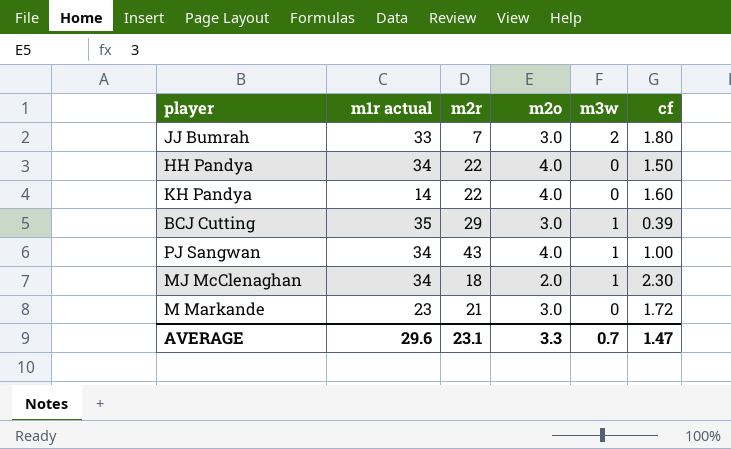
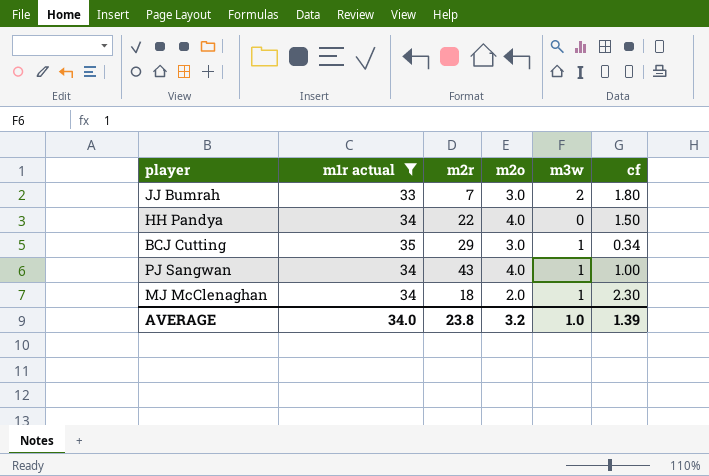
filter: none -> m1r actual >= 33
BCJ Cutting | cf: 0.39 -> 0.34
AVERAGE | m1r actual: 29.6 -> 34.0
AVERAGE | m2r: 23.1 -> 23.8
AVERAGE | m2o: 3.3 -> 3.2
AVERAGE | m3w: 0.7 -> 1.0
AVERAGE | cf: 1.47 -> 1.39

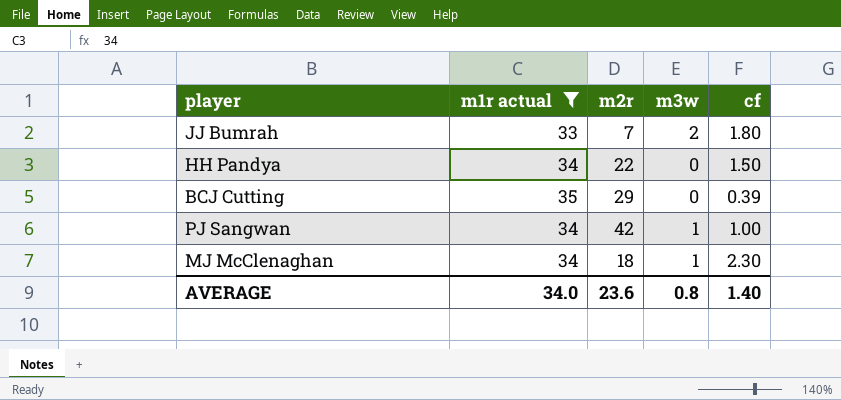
column m2o | position: 4 -> none
BCJ Cutting | m3w: 1 -> 0
BCJ Cutting | cf: 0.34 -> 0.39
PJ Sangwan | m2r: 43 -> 42
AVERAGE | m2r: 23.8 -> 23.6
AVERAGE | m3w: 1.0 -> 0.8
AVERAGE | cf: 1.39 -> 1.40

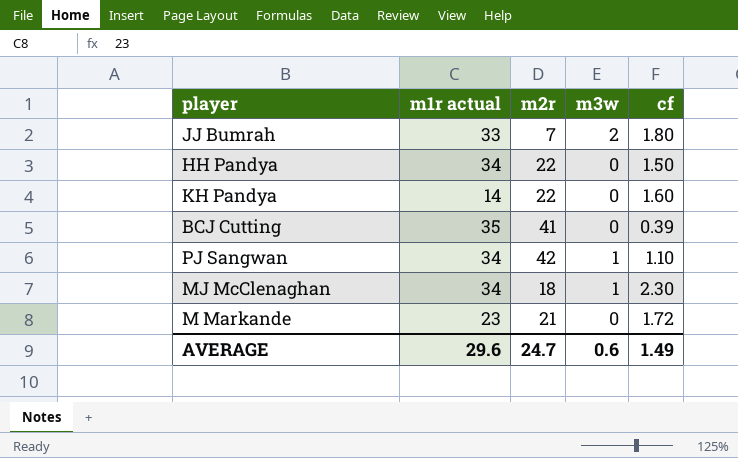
filter: m1r actual >= 33 -> none
BCJ Cutting | m2r: 29 -> 41
PJ Sangwan | cf: 1.00 -> 1.10
AVERAGE | m1r actual: 34.0 -> 29.6
AVERAGE | m2r: 23.6 -> 24.7
AVERAGE | m3w: 0.8 -> 0.6
AVERAGE | cf: 1.40 -> 1.49

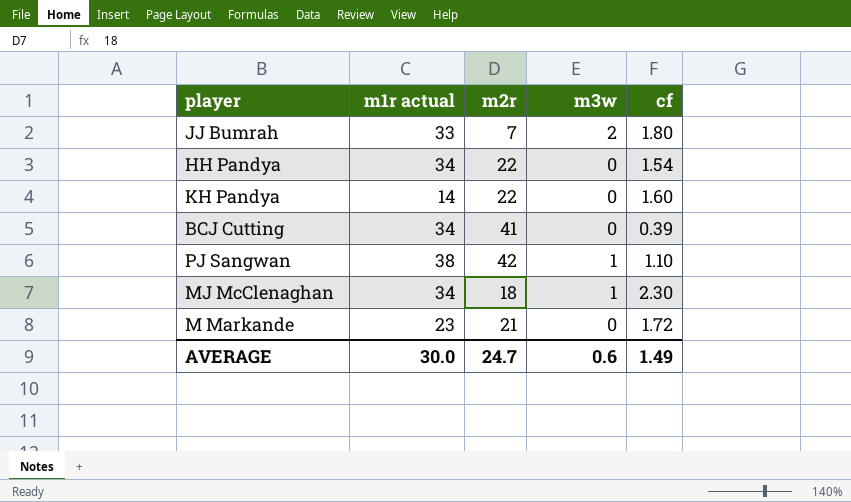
HH Pandya | cf: 1.50 -> 1.54
BCJ Cutting | m1r actual: 35 -> 34
PJ Sangwan | m1r actual: 34 -> 38
AVERAGE | m1r actual: 29.6 -> 30.0

